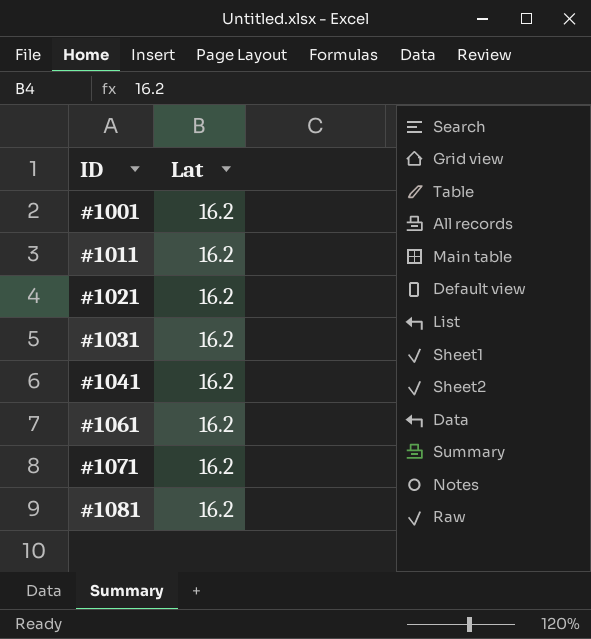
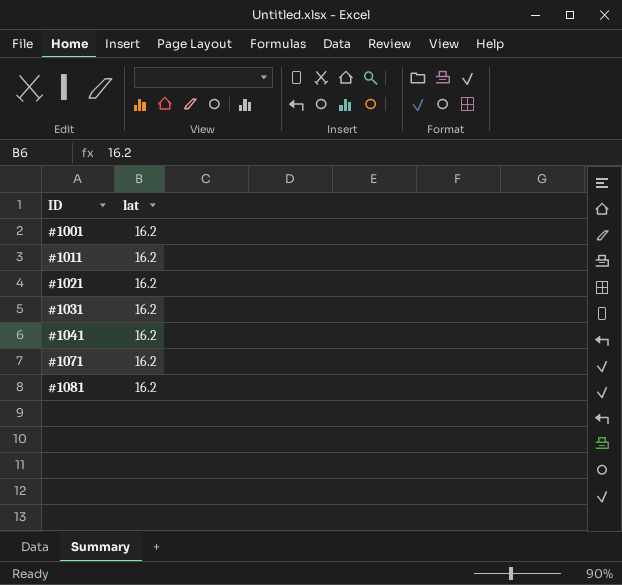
column name: Lat -> lat
row #1061: 16.2 -> none

